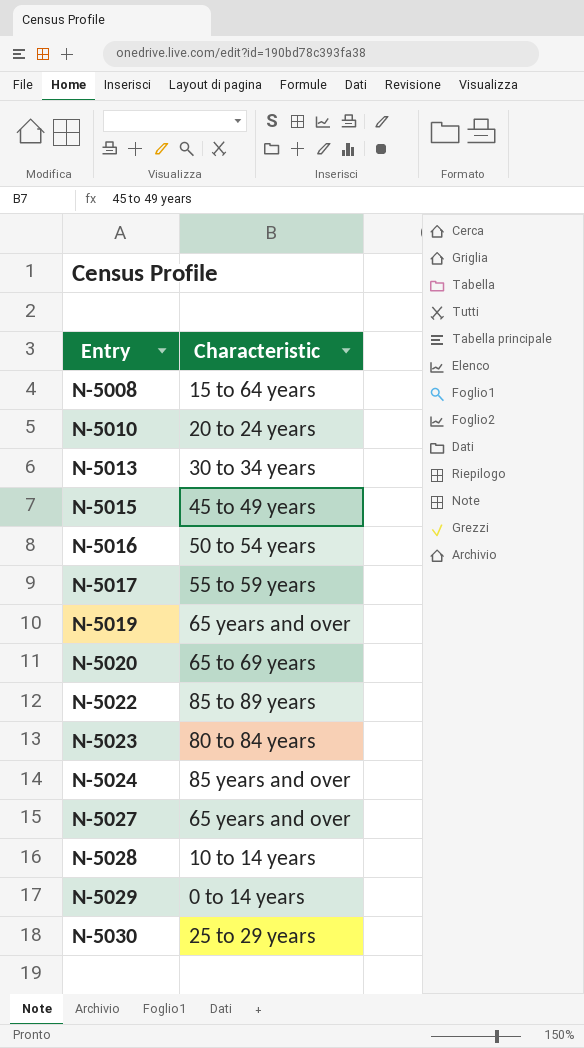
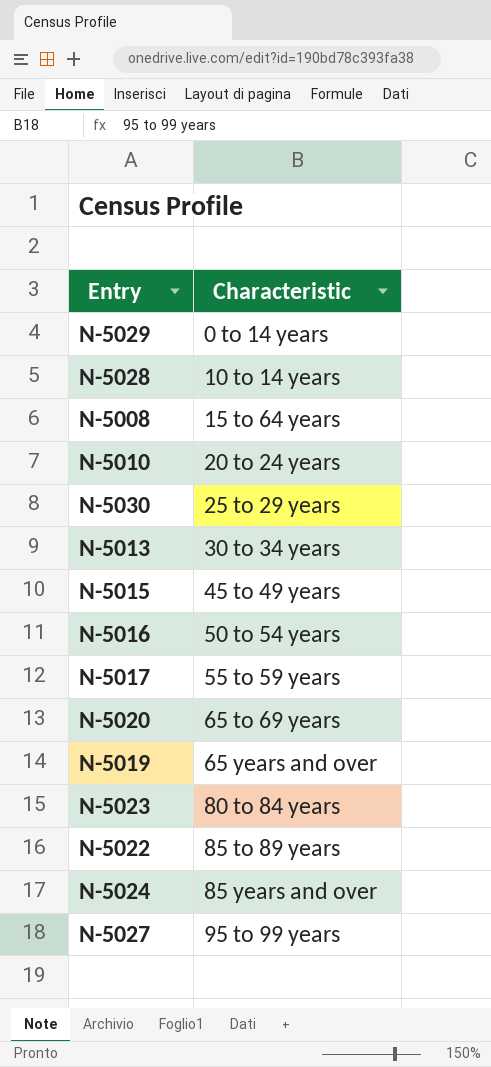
row order: Entry ascending -> Characteristic ascending
N-5027 | Characteristic: 65 years and over -> 95 to 99 years

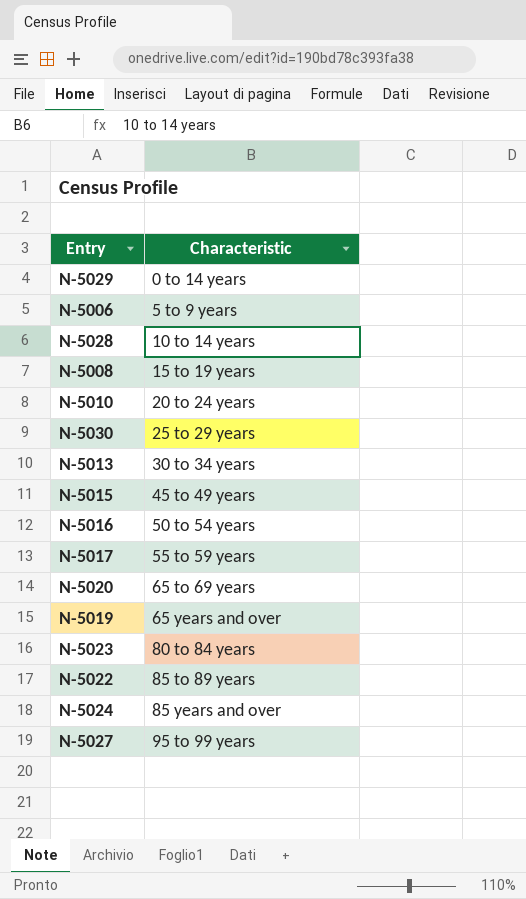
row N-5006: none -> 5 to 9 years
N-5008 | Characteristic: 15 to 64 years -> 15 to 19 years

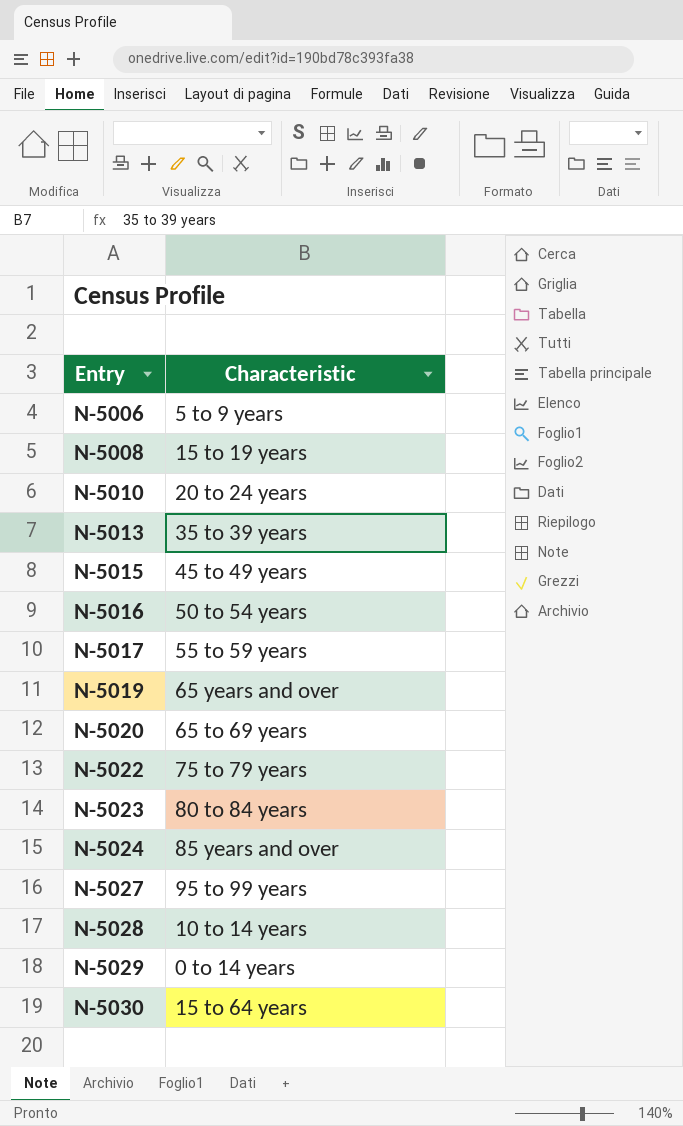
row order: Characteristic ascending -> Entry ascending
N-5013 | Characteristic: 30 to 34 years -> 35 to 39 years
N-5022 | Characteristic: 85 to 89 years -> 75 to 79 years
N-5030 | Characteristic: 25 to 29 years -> 15 to 64 years

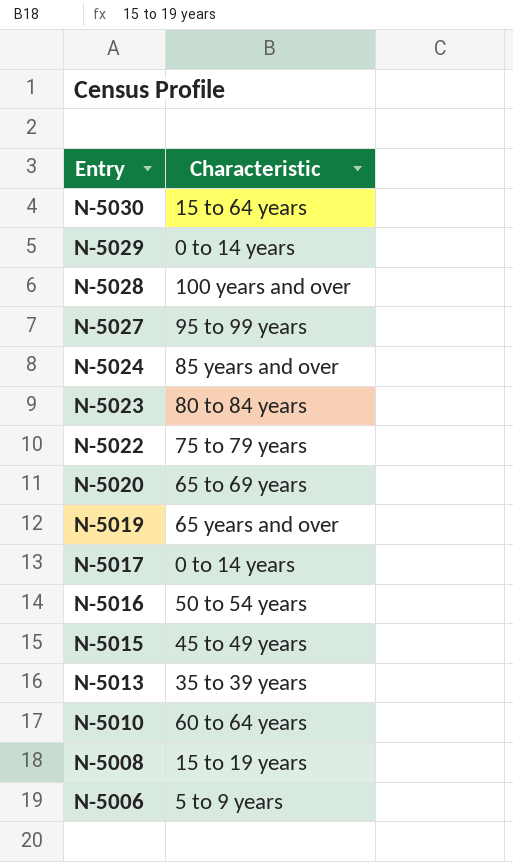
row order: Entry ascending -> Entry descending
N-5028 | Characteristic: 10 to 14 years -> 100 years and over
N-5017 | Characteristic: 55 to 59 years -> 0 to 14 years
N-5010 | Characteristic: 20 to 24 years -> 60 to 64 years

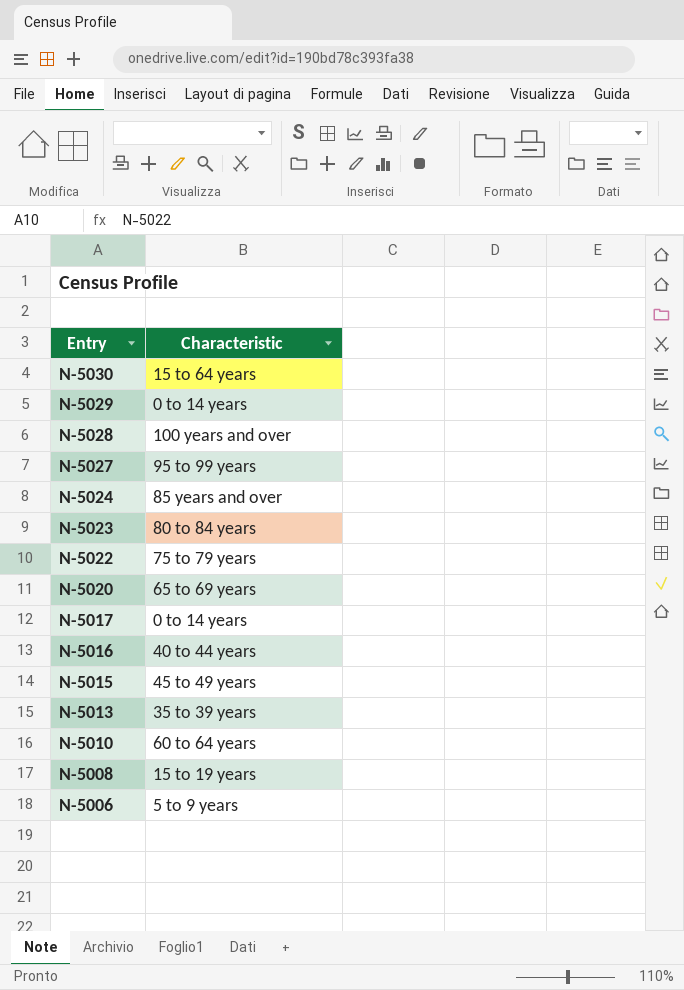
row N-5019: 65 years and over -> none
N-5016 | Characteristic: 50 to 54 years -> 40 to 44 years

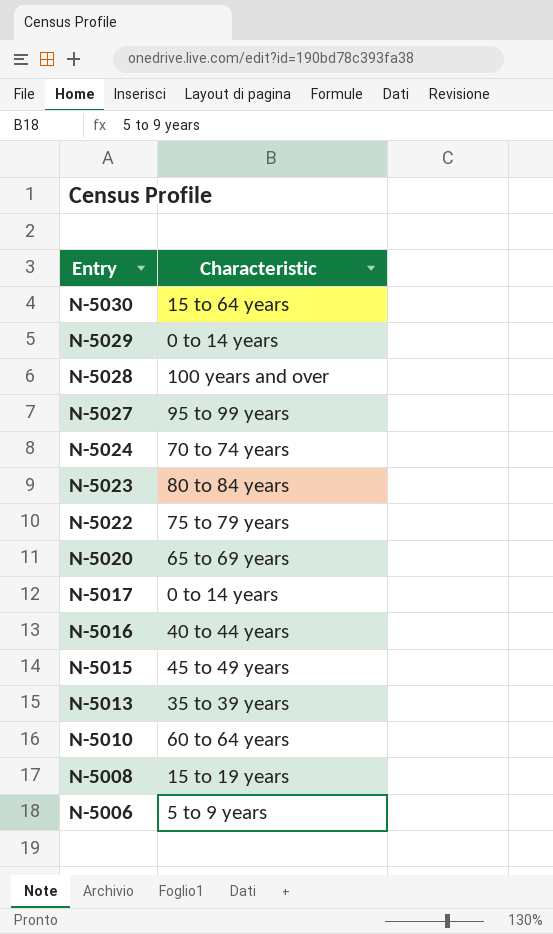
N-5024 | Characteristic: 85 years and over -> 70 to 74 years

